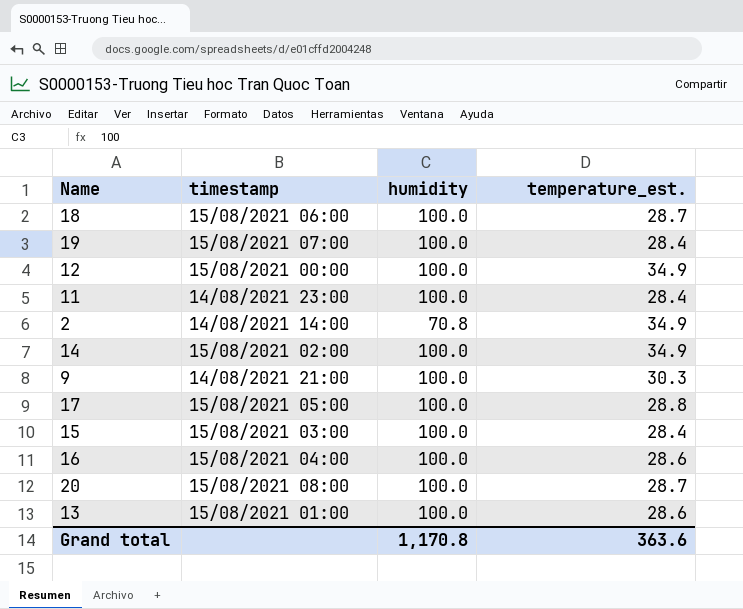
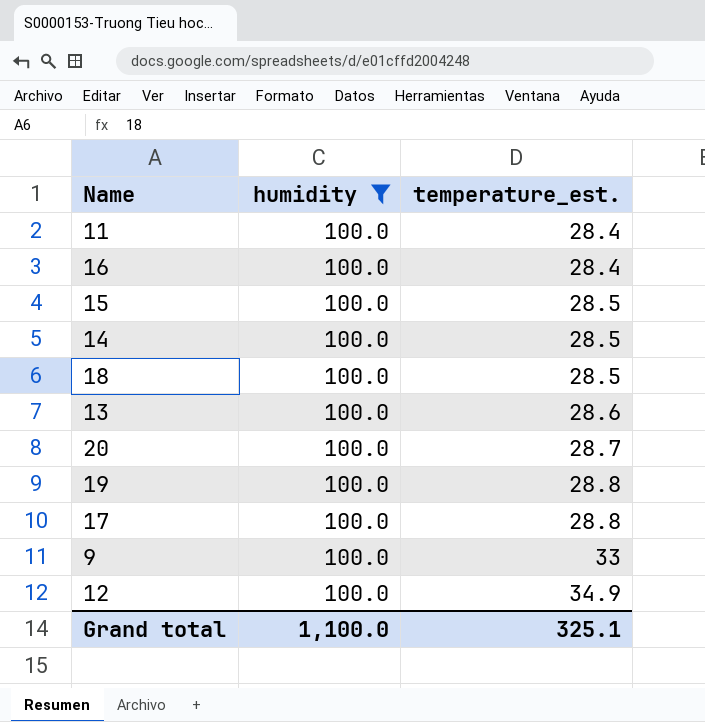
filter: none -> humidity = 100.0
row order: none -> temperature_est. ascending
column timestamp | position: 2 -> none
16 | temperature_est.: 28.6 -> 28.4
15 | temperature_est.: 28.4 -> 28.5
14 | temperature_est.: 34.9 -> 28.5
18 | temperature_est.: 28.7 -> 28.5
19 | temperature_est.: 28.4 -> 28.8
9 | temperature_est.: 30.3 -> 33
Grand total | humidity: 1,170.8 -> 1,100.0
Grand total | temperature_est.: 363.6 -> 325.1

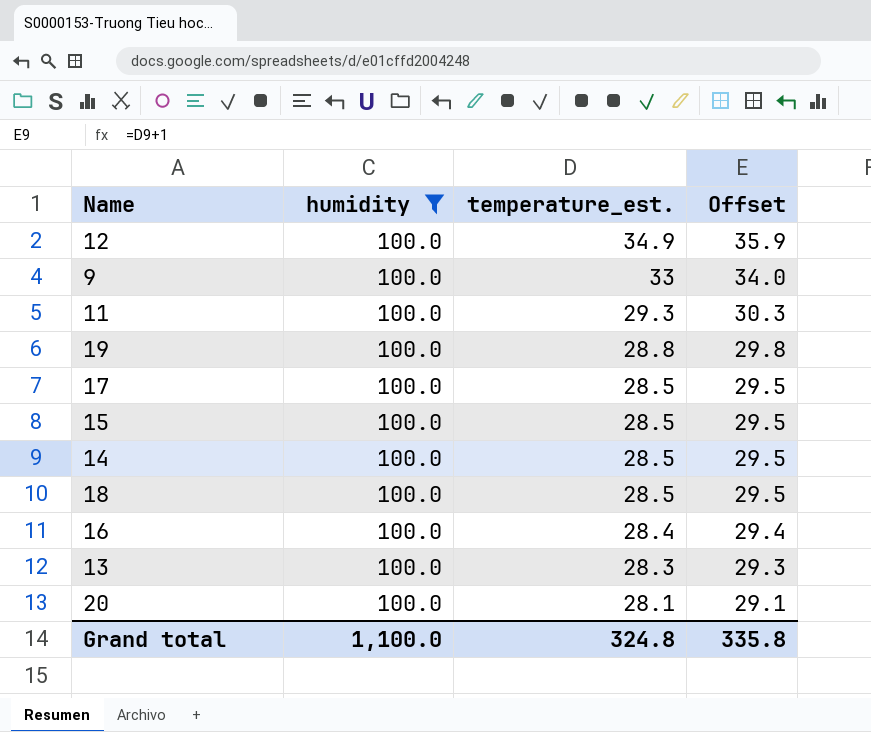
row order: temperature_est. ascending -> temperature_est. descending
column Offset | formula: none -> [temperature_est.] + 1
11 | temperature_est.: 28.4 -> 29.3
17 | temperature_est.: 28.8 -> 28.5
13 | temperature_est.: 28.6 -> 28.3
20 | temperature_est.: 28.7 -> 28.1
Grand total | temperature_est.: 325.1 -> 324.8

